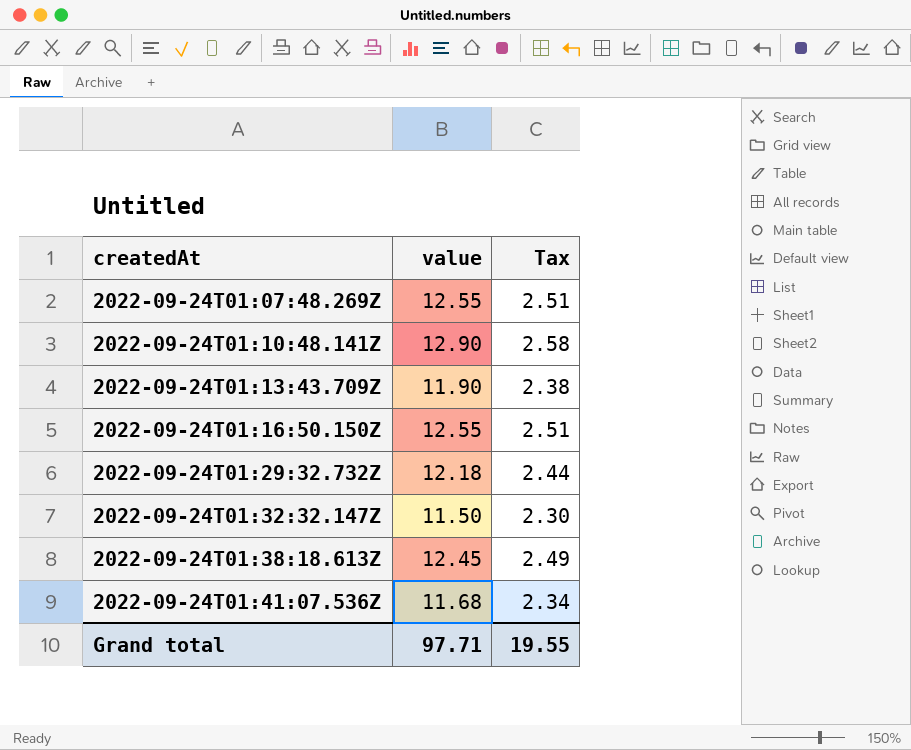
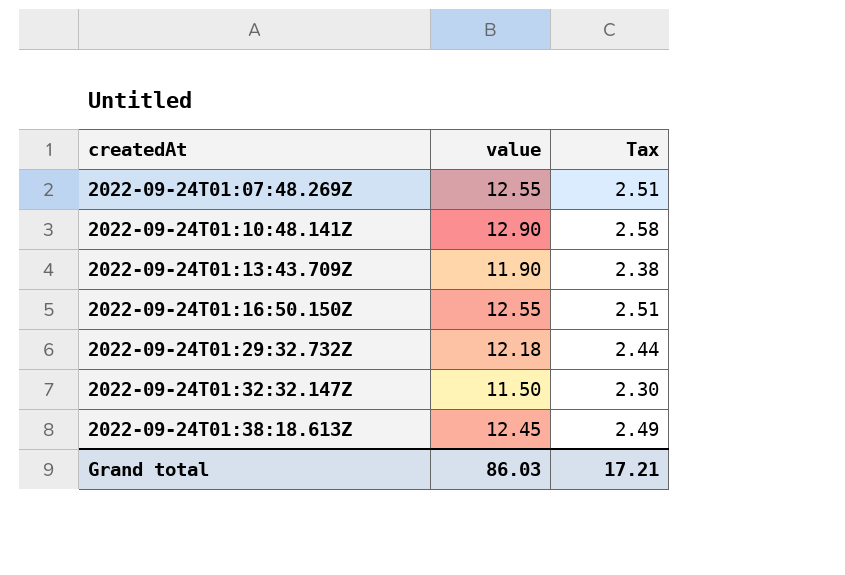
row 2022-09-24T01:41:07.536Z: 11.68 | 2.34 -> none
Grand total | value: 97.71 -> 86.03
Grand total | Tax: 19.55 -> 17.21

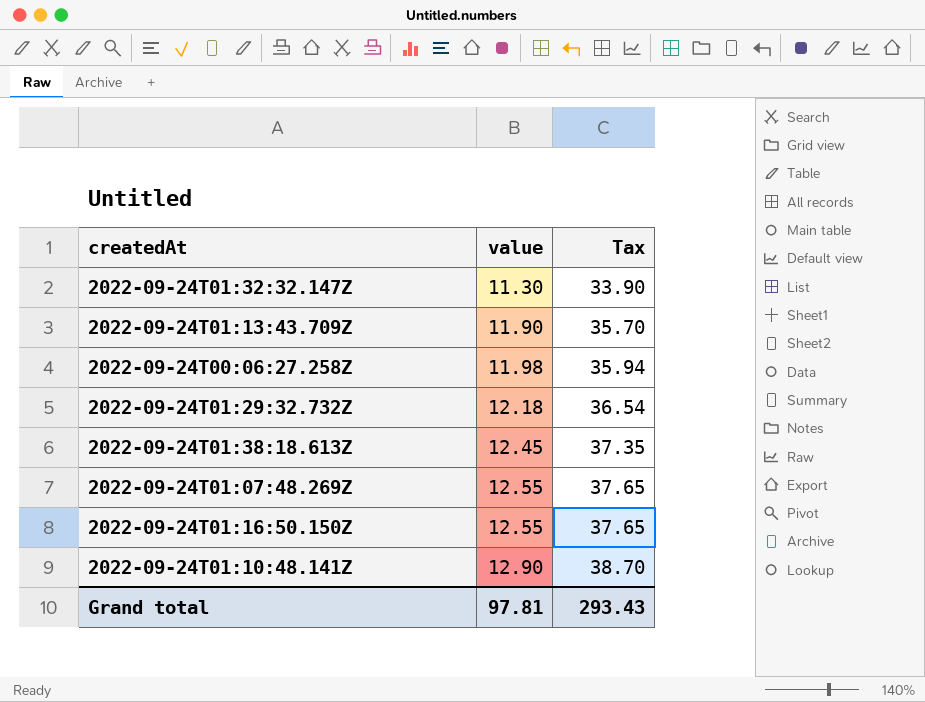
row order: createdAt ascending -> value ascending
column Tax | formula: [value] * 0.2 -> [value] * 3
2022-09-24T01:32:32.147Z | value: 11.50 -> 11.30
row 2022-09-24T00:06:27.258Z: none -> 11.98 | 35.94
Grand total | value: 86.03 -> 97.81
Grand total | Tax: 17.21 -> 293.43

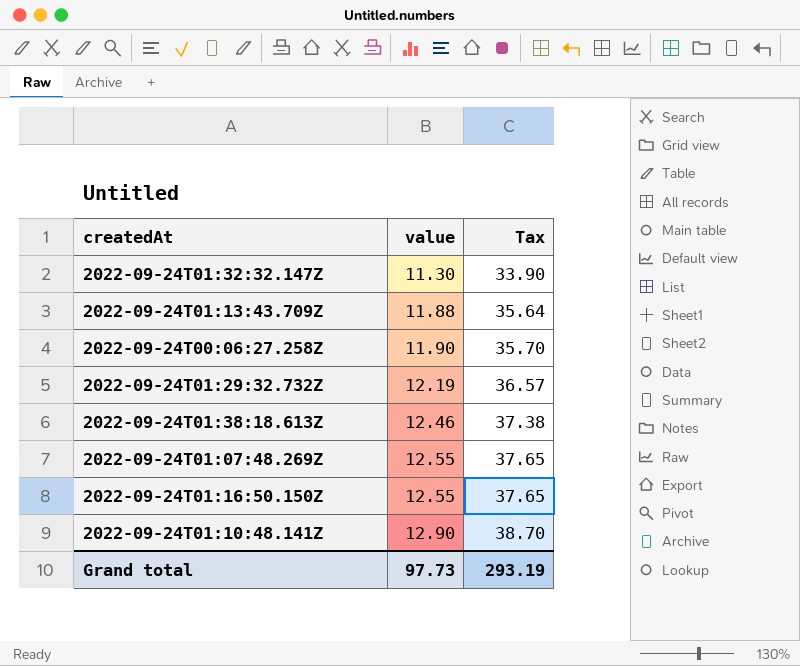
2022-09-24T01:13:43.709Z | value: 11.90 -> 11.88
2022-09-24T01:13:43.709Z | Tax: 35.70 -> 35.64
2022-09-24T00:06:27.258Z | value: 11.98 -> 11.90
2022-09-24T00:06:27.258Z | Tax: 35.94 -> 35.70
2022-09-24T01:29:32.732Z | value: 12.18 -> 12.19
2022-09-24T01:29:32.732Z | Tax: 36.54 -> 36.57
2022-09-24T01:38:18.613Z | value: 12.45 -> 12.46
2022-09-24T01:38:18.613Z | Tax: 37.35 -> 37.38
Grand total | value: 97.81 -> 97.73
Grand total | Tax: 293.43 -> 293.19

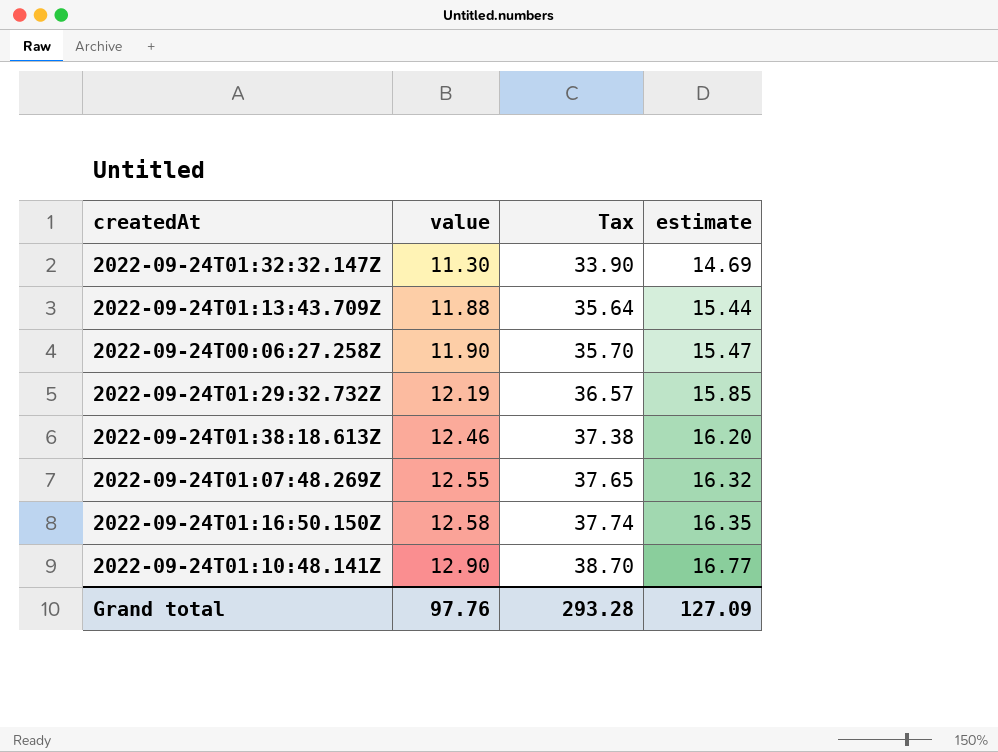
column estimate | formula: none -> [value] * 1.3
2022-09-24T01:16:50.150Z | value: 12.55 -> 12.58
2022-09-24T01:16:50.150Z | Tax: 37.65 -> 37.74
Grand total | value: 97.73 -> 97.76
Grand total | Tax: 293.19 -> 293.28

